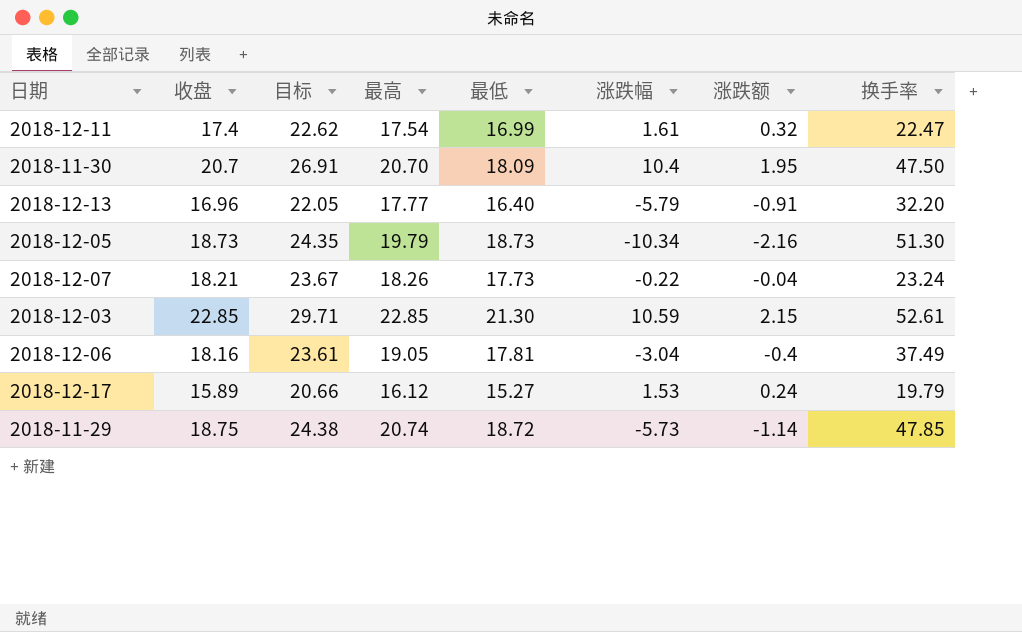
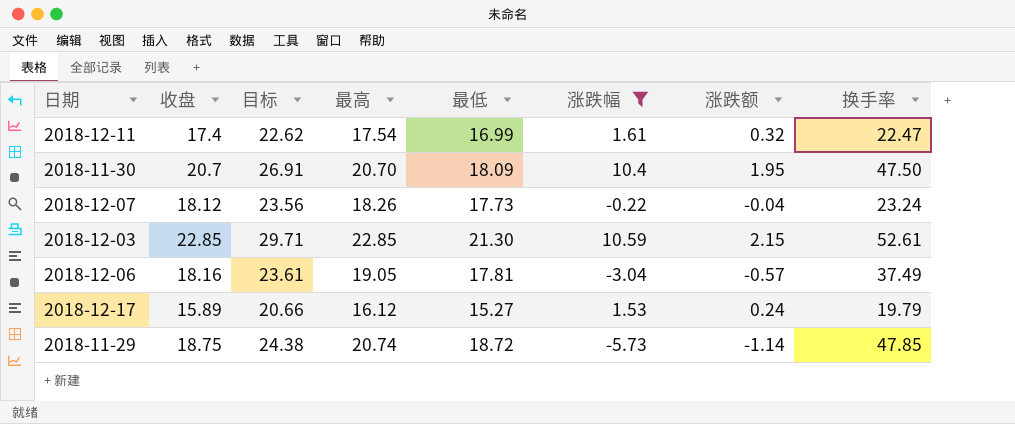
filter: none -> 涨跌幅 >= -5.73
2018-12-07 | 收盘: 18.21 -> 18.12
2018-12-07 | 目标: 23.67 -> 23.56
2018-12-06 | 涨跌额: -0.4 -> -0.57

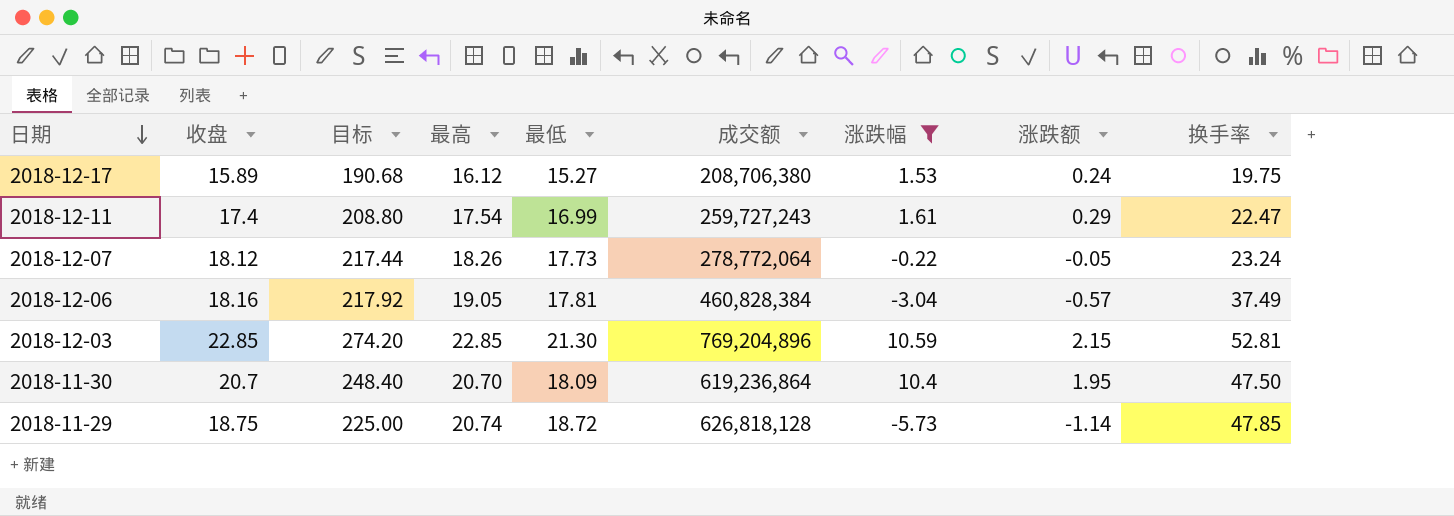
row order: none -> 日期 descending
column 目标 | formula: [收盘] * 1.3 -> [收盘] * 12
column 成交额 | position: none -> 6
2018-12-17 | 换手率: 19.79 -> 19.75
2018-12-11 | 涨跌额: 0.32 -> 0.29
2018-12-07 | 涨跌额: -0.04 -> -0.05
2018-12-03 | 换手率: 52.61 -> 52.81

